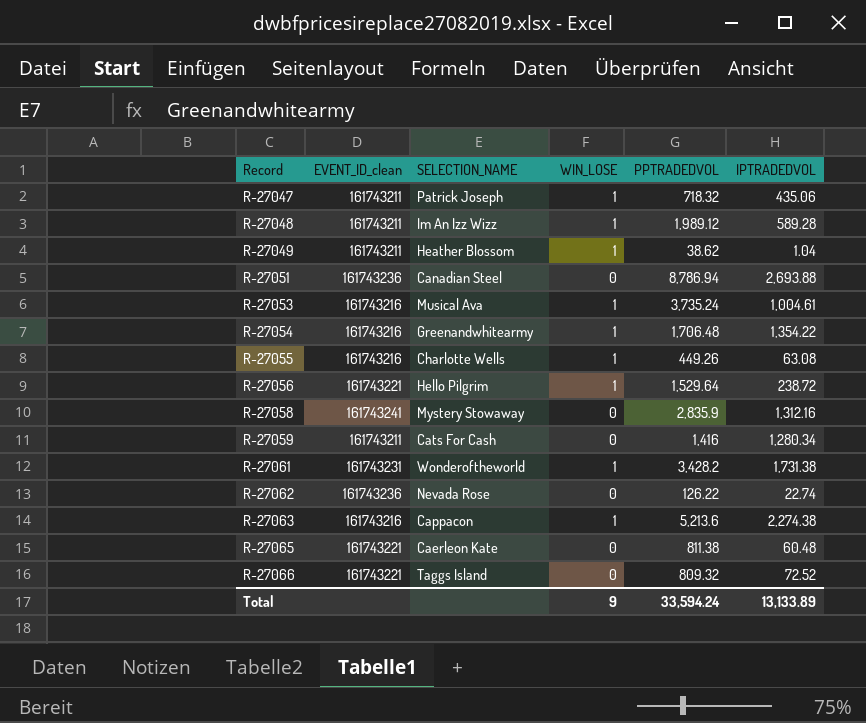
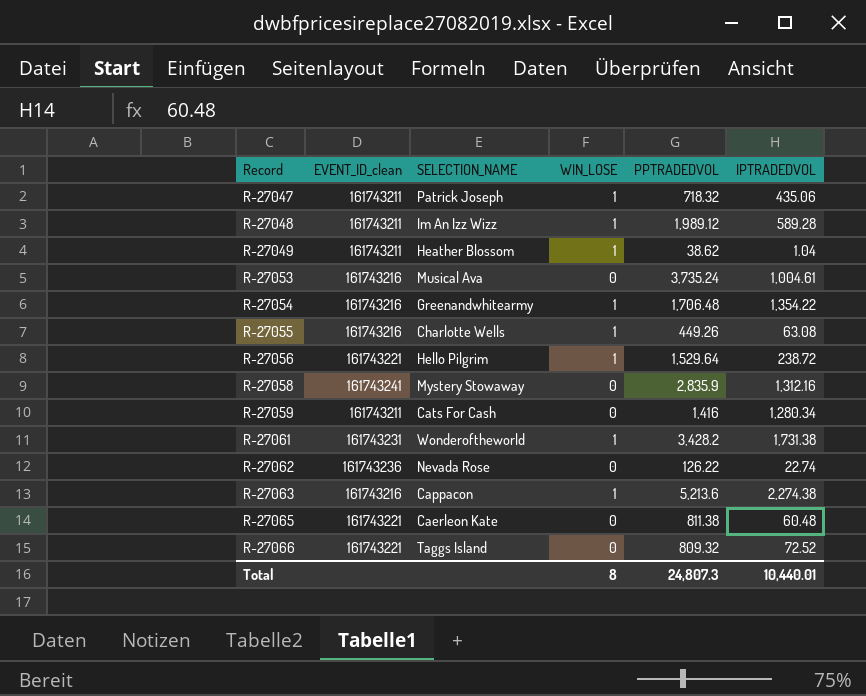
row R-27051: 161743236 | Canadian Steel | 0 | 8,786.94 | 2,693.88 -> none
R-27053 | WIN_LOSE: 1 -> 0
Total | WIN_LOSE: 9 -> 8
Total | PPTRADEDVOL: 33,594.24 -> 24,807.3
Total | IPTRADEDVOL: 13,133.89 -> 10,440.01

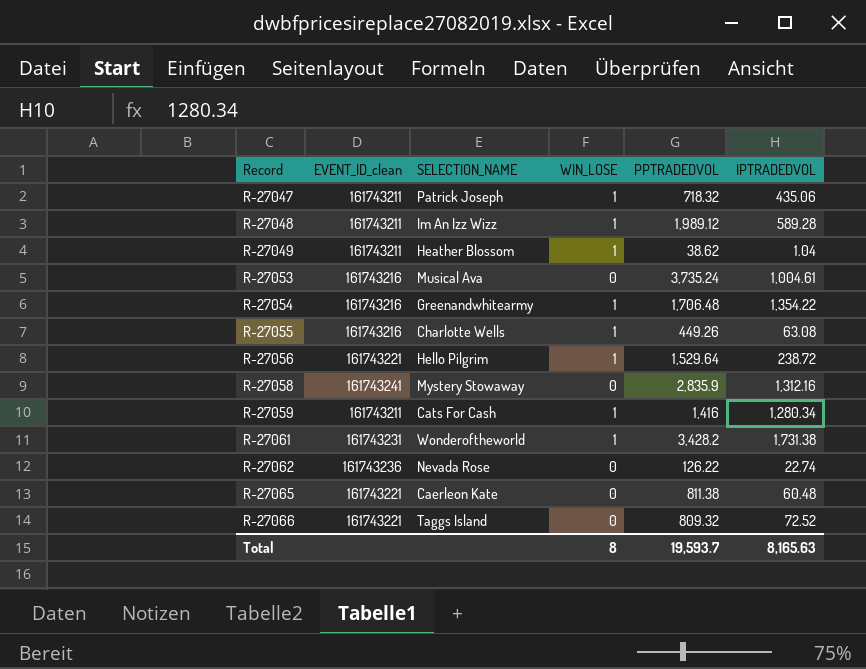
row R-27063: 161743216 | Cappacon | 1 | 5,213.6 | 2,274.38 -> none
R-27059 | WIN_LOSE: 0 -> 1
Total | PPTRADEDVOL: 24,807.3 -> 19,593.7
Total | IPTRADEDVOL: 10,440.01 -> 8,165.63

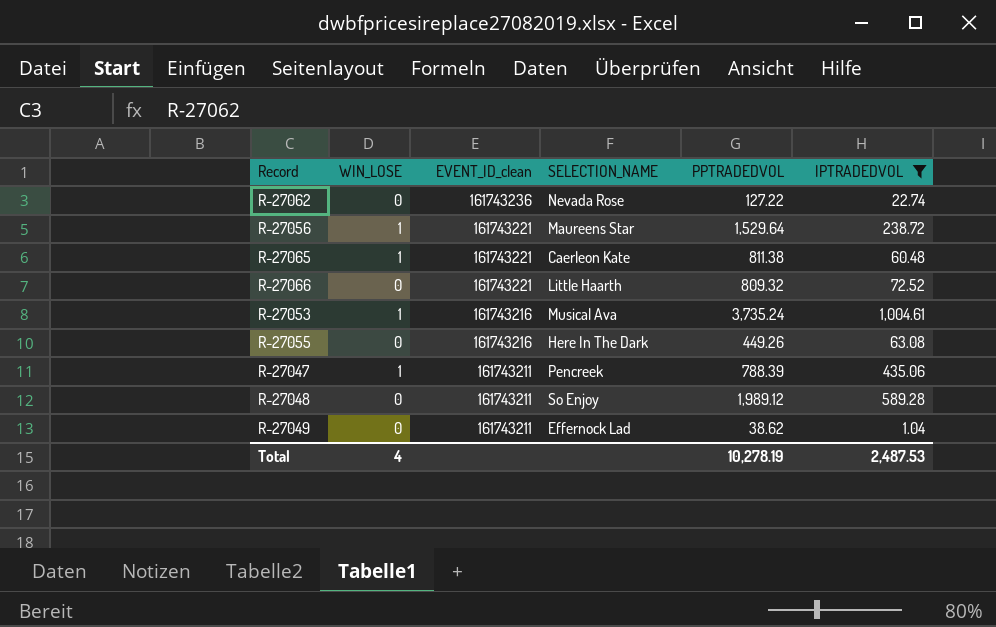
filter: none -> IPTRADEDVOL <= 1,004.61
row order: Record ascending -> EVENT_ID_clean descending
column WIN_LOSE | position: 4 -> 2
R-27062 | PPTRADEDVOL: 126.22 -> 127.22
R-27056 | SELECTION_NAME: Hello Pilgrim -> Maureens Star
R-27065 | WIN_LOSE: 0 -> 1
R-27066 | SELECTION_NAME: Taggs Island -> Little Haarth
R-27053 | WIN_LOSE: 0 -> 1
R-27055 | WIN_LOSE: 1 -> 0
R-27055 | SELECTION_NAME: Charlotte Wells -> Here In The Dark
R-27047 | SELECTION_NAME: Patrick Joseph -> Pencreek
R-27047 | PPTRADEDVOL: 718.32 -> 788.39
R-27048 | WIN_LOSE: 1 -> 0
R-27048 | SELECTION_NAME: Im An Izz Wizz -> So Enjoy
R-27049 | WIN_LOSE: 1 -> 0
R-27049 | SELECTION_NAME: Heather Blossom -> Effernock Lad
Total | WIN_LOSE: 8 -> 4
Total | PPTRADEDVOL: 19,593.7 -> 10,278.19
Total | IPTRADEDVOL: 8,165.63 -> 2,487.53

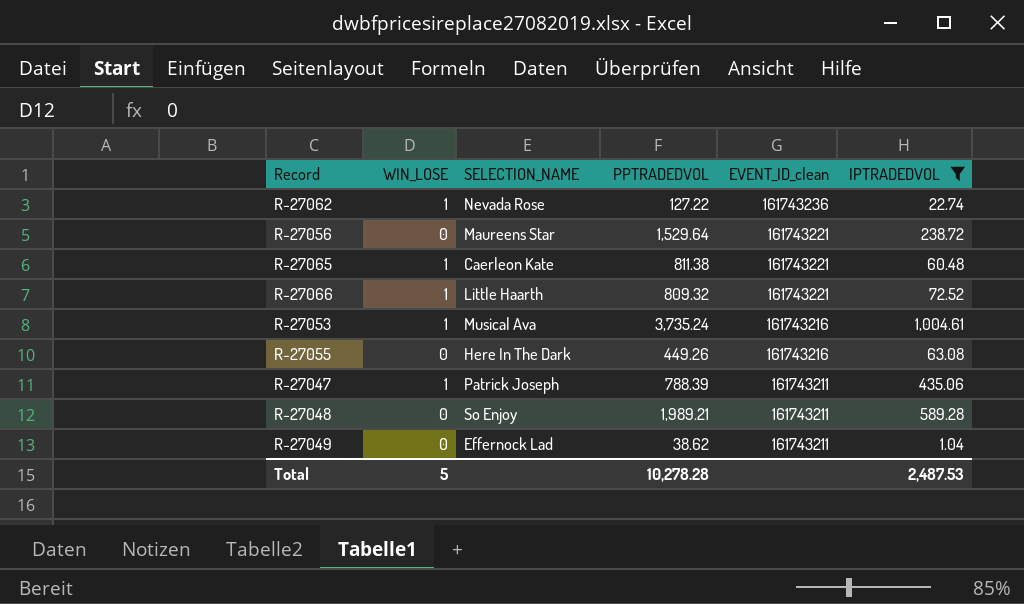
column EVENT_ID_clean | position: 3 -> 5
R-27062 | WIN_LOSE: 0 -> 1
R-27056 | WIN_LOSE: 1 -> 0
R-27066 | WIN_LOSE: 0 -> 1
R-27047 | SELECTION_NAME: Pencreek -> Patrick Joseph
R-27048 | PPTRADEDVOL: 1,989.12 -> 1,989.21
Total | WIN_LOSE: 4 -> 5
Total | PPTRADEDVOL: 10,278.19 -> 10,278.28

